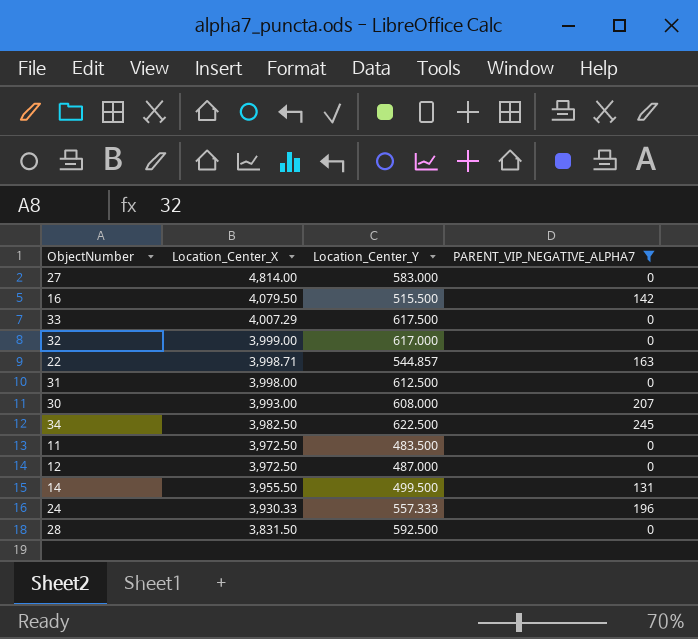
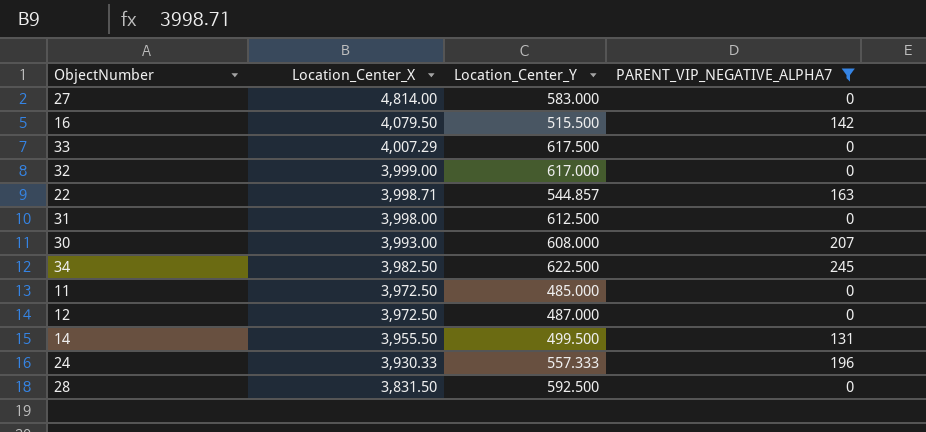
11 | Location_Center_Y: 483.500 -> 485.000

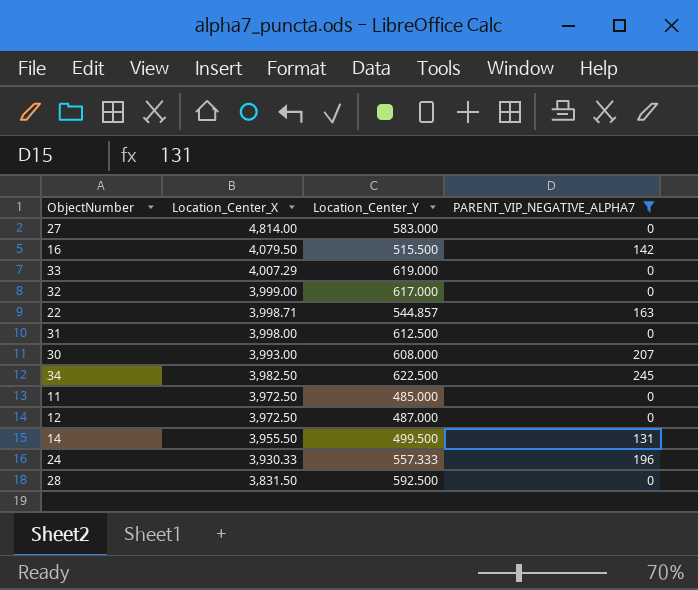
33 | Location_Center_Y: 617.500 -> 619.000

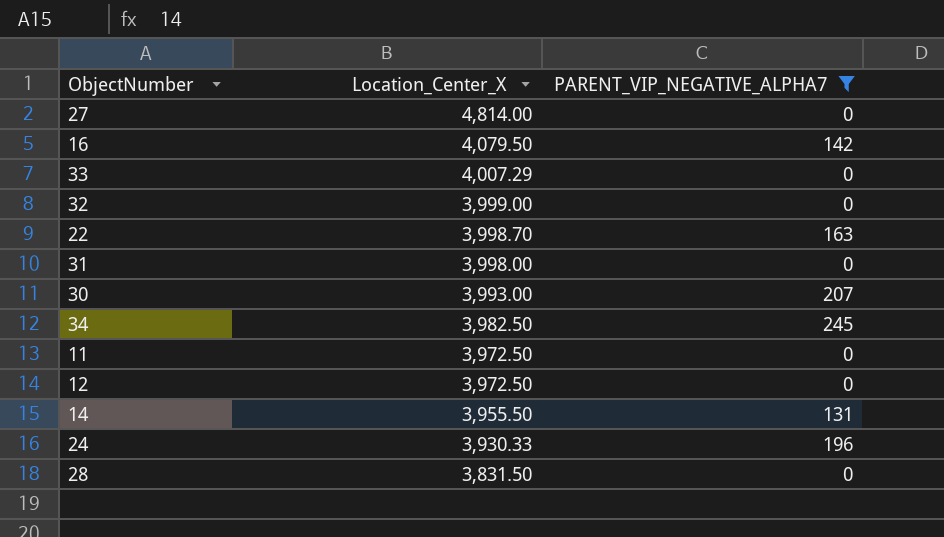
column Location_Center_Y | position: 3 -> none
22 | Location_Center_X: 3,998.71 -> 3,998.70

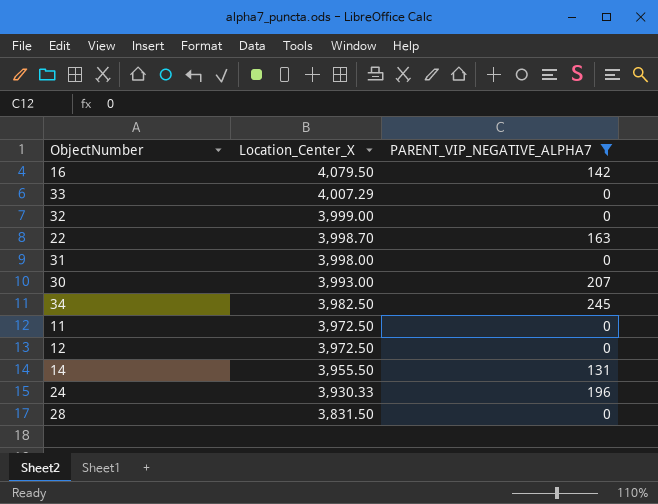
row 27: 4,814.00 | 0 -> none

